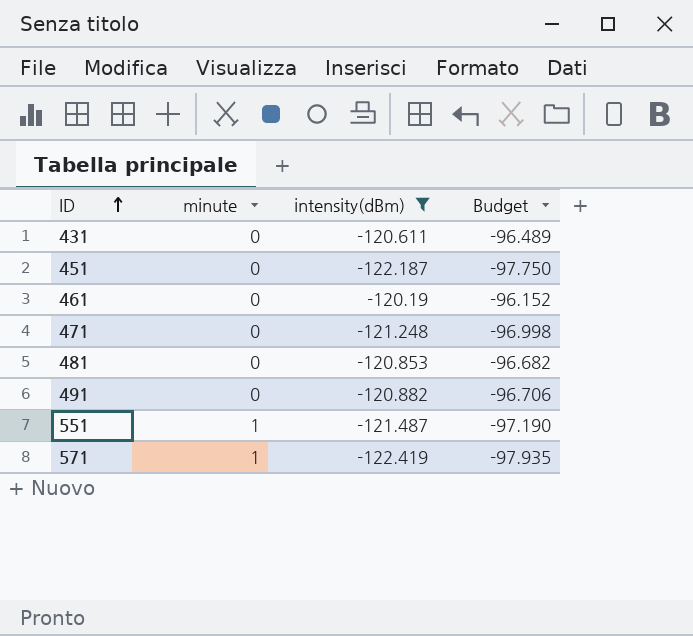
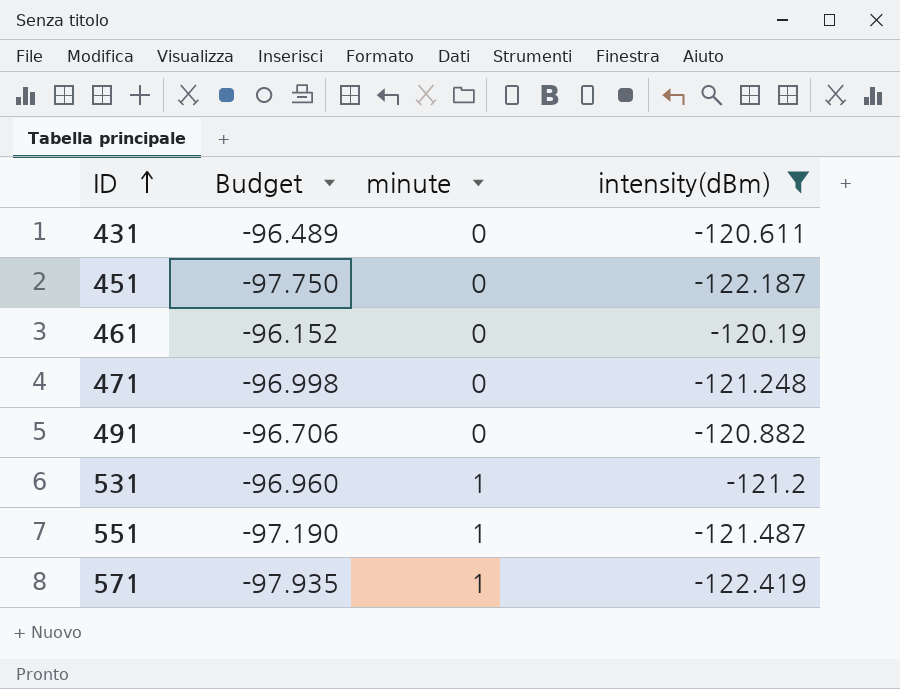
column Budget | position: 4 -> 2
row 481: 0 | -120.853 | -96.682 -> none
row 531: none -> -96.960 | 1 | -121.2

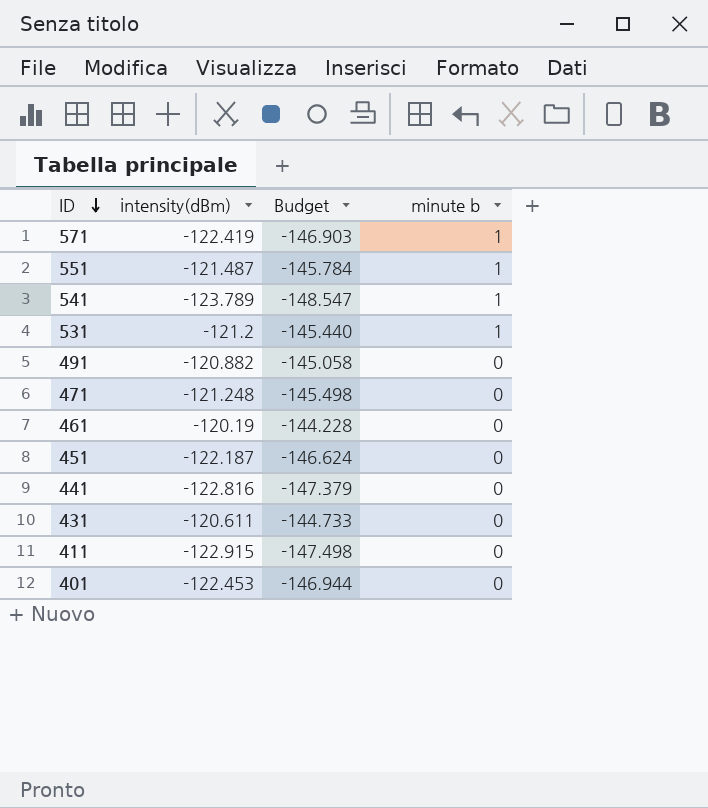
filter: intensity(dBm) >= -122.419 -> none
row order: ID ascending -> ID descending
column intensity(dBm) | position: 4 -> 2
column Budget | formula: [intensity(dBm)] * 0.8 -> [intensity(dBm)] * 1.2
column name: minute -> minute b

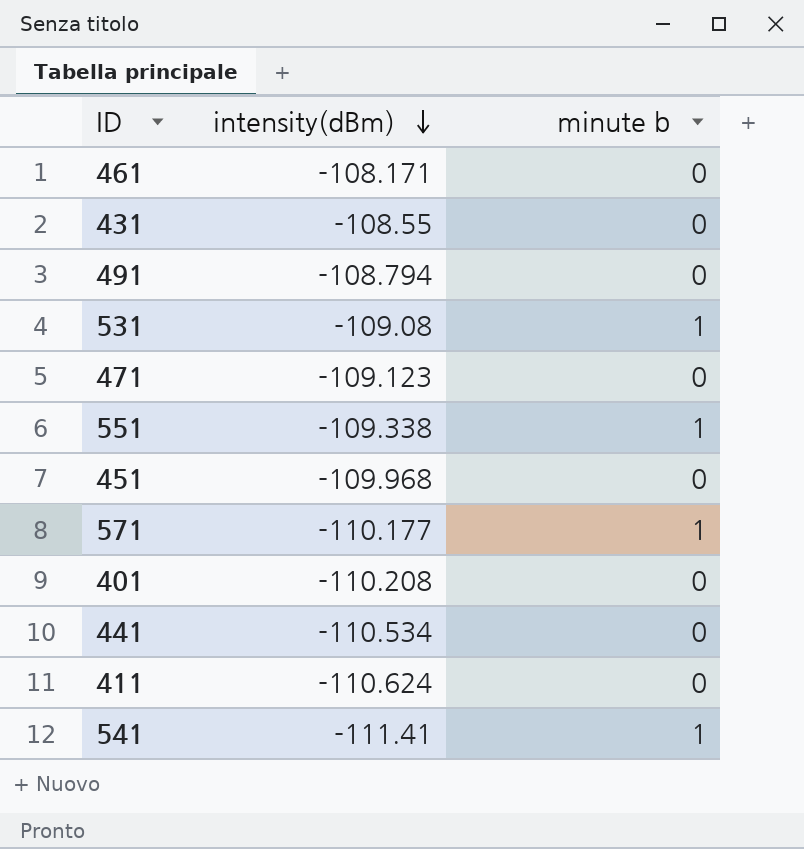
row order: ID descending -> intensity(dBm) descending
column Budget | formula: [intensity(dBm)] * 1.2 -> none
461 | intensity(dBm): -120.19 -> -108.171
431 | intensity(dBm): -120.611 -> -108.55
491 | intensity(dBm): -120.882 -> -108.794
531 | intensity(dBm): -121.2 -> -109.08
471 | intensity(dBm): -121.248 -> -109.123
551 | intensity(dBm): -121.487 -> -109.338
451 | intensity(dBm): -122.187 -> -109.968
571 | intensity(dBm): -122.419 -> -110.177
401 | intensity(dBm): -122.453 -> -110.208
441 | intensity(dBm): -122.816 -> -110.534
411 | intensity(dBm): -122.915 -> -110.624
541 | intensity(dBm): -123.789 -> -111.41

